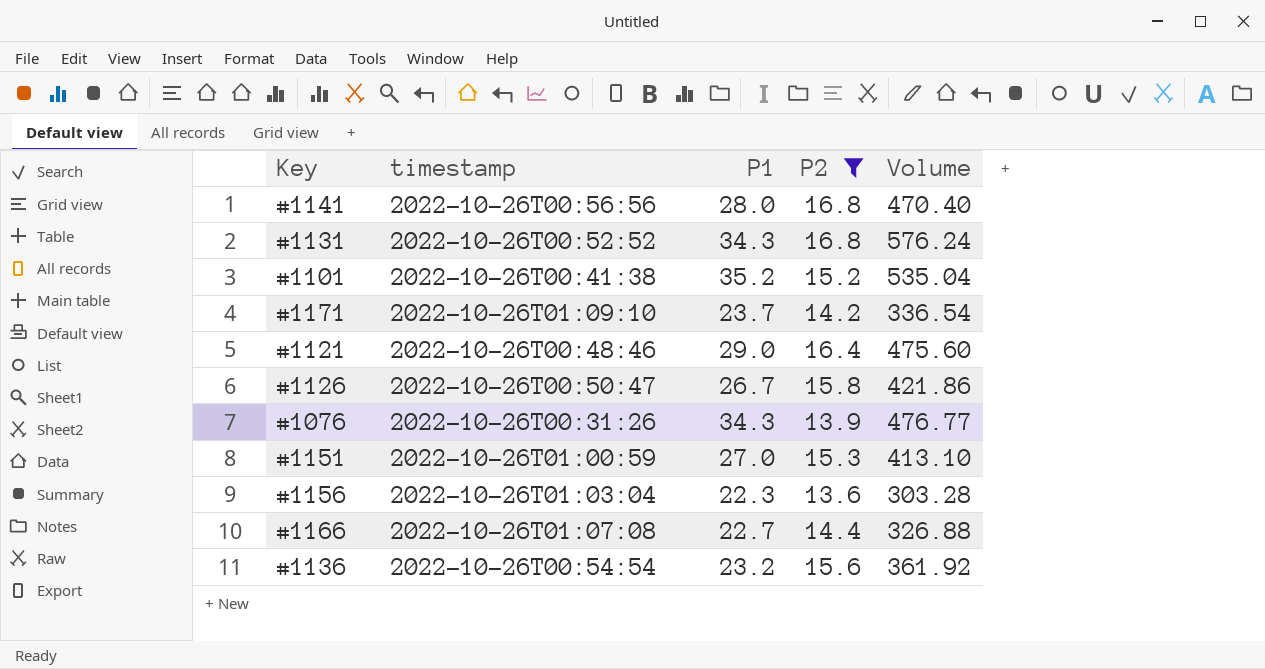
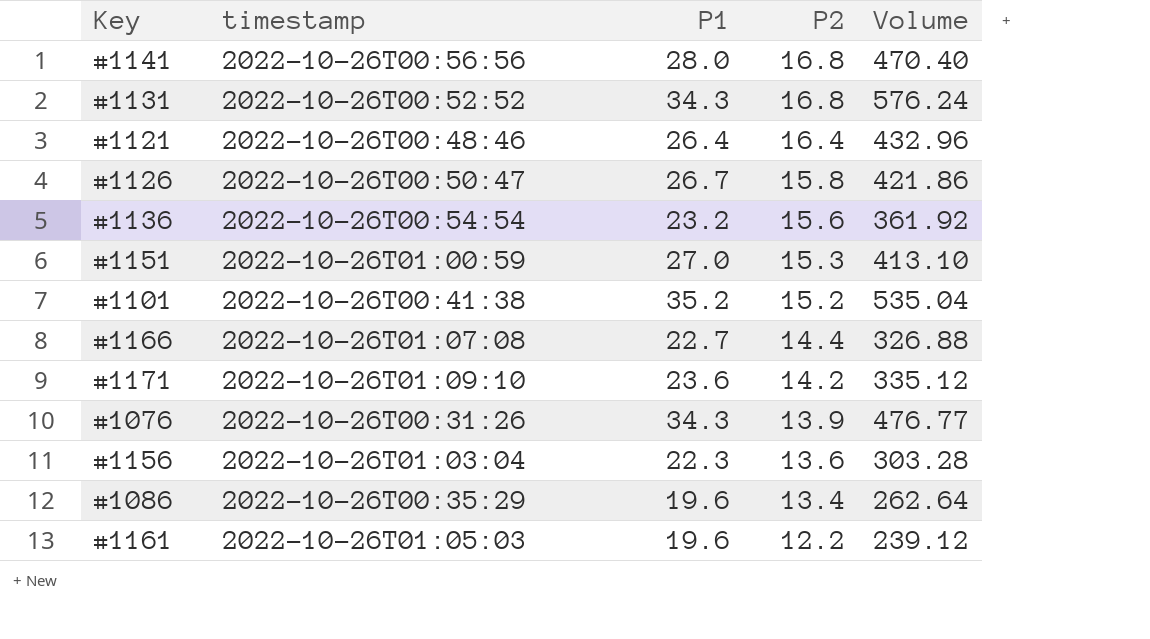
filter: P2 >= 13.6 -> none
row order: none -> P2 descending
#1121 | P1: 29.0 -> 26.4
#1121 | Volume: 475.60 -> 432.96
#1171 | P1: 23.7 -> 23.6
#1171 | Volume: 336.54 -> 335.12

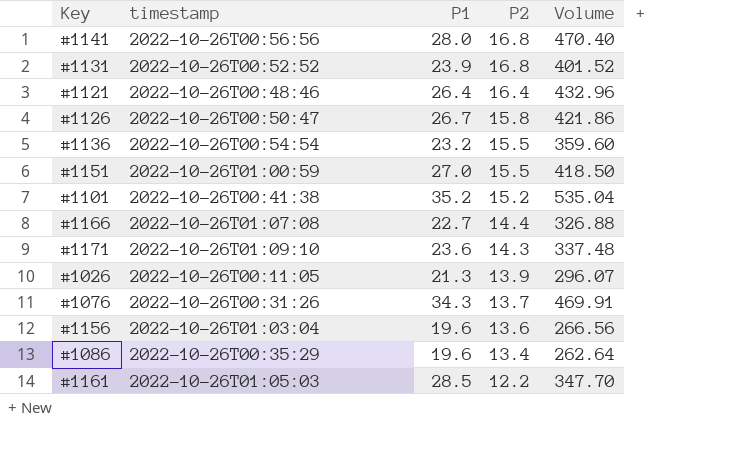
#1131 | P1: 34.3 -> 23.9
#1131 | Volume: 576.24 -> 401.52
#1136 | P2: 15.6 -> 15.5
#1136 | Volume: 361.92 -> 359.60
#1151 | P2: 15.3 -> 15.5
#1151 | Volume: 413.10 -> 418.50
#1171 | P2: 14.2 -> 14.3
#1171 | Volume: 335.12 -> 337.48
row #1026: none -> 2022-10-26T00:11:05 | 21.3 | 13.9 | 296.07
#1076 | P2: 13.9 -> 13.7
#1076 | Volume: 476.77 -> 469.91
#1156 | P1: 22.3 -> 19.6
#1156 | Volume: 303.28 -> 266.56
#1161 | P1: 19.6 -> 28.5
#1161 | Volume: 239.12 -> 347.70

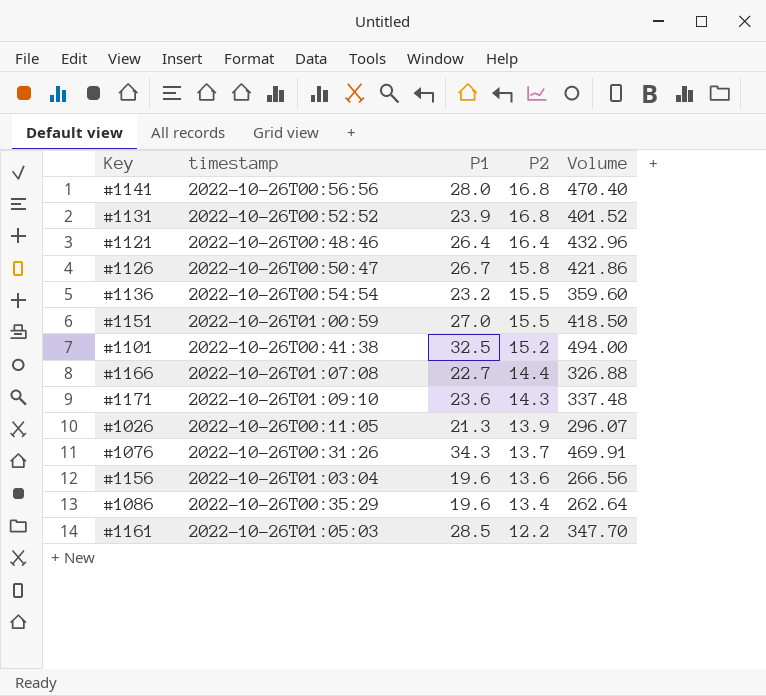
#1101 | P1: 35.2 -> 32.5
#1101 | Volume: 535.04 -> 494.00

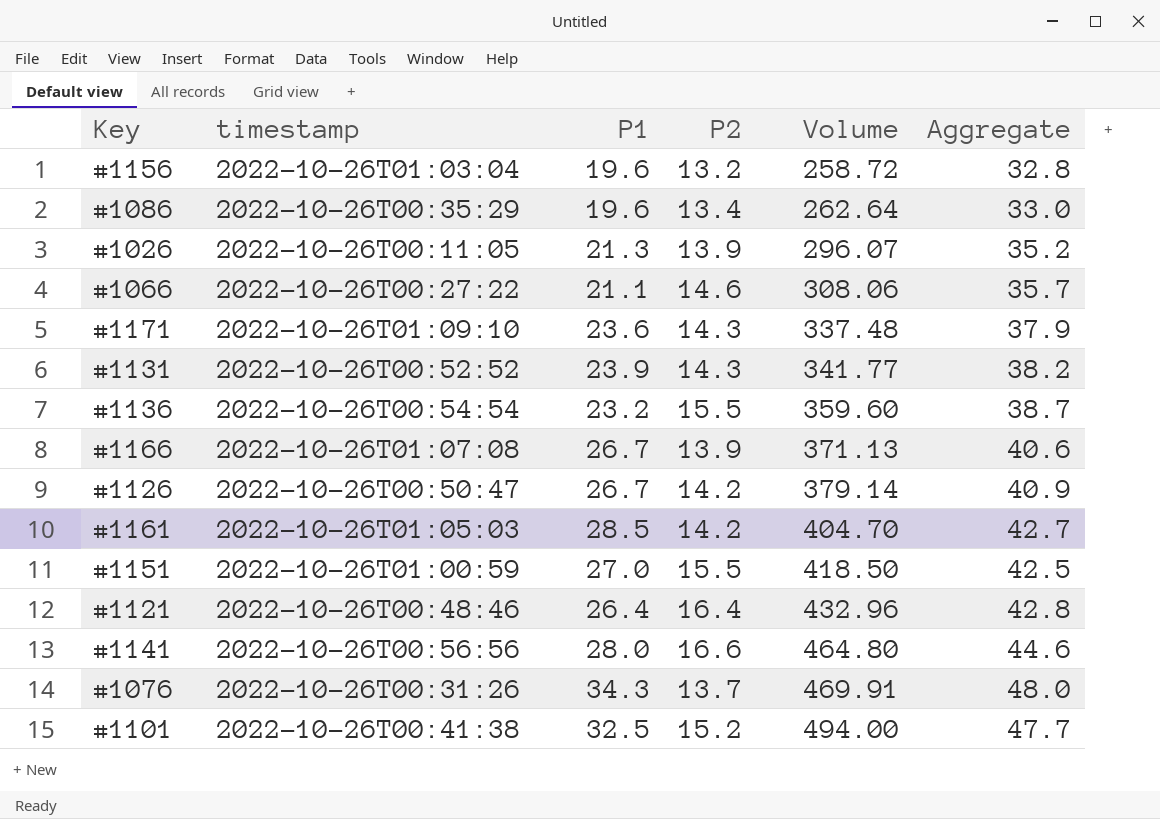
row order: P2 descending -> Volume ascending
column Aggregate | formula: none -> [P1] + [P2]
#1156 | P2: 13.6 -> 13.2
#1156 | Volume: 266.56 -> 258.72
row #1066: none -> 2022-10-26T00:27:22 | 21.1 | 14.6 | 308.06 | 35.7
#1131 | P2: 16.8 -> 14.3
#1131 | Volume: 401.52 -> 341.77
#1166 | P1: 22.7 -> 26.7
#1166 | P2: 14.4 -> 13.9
#1166 | Volume: 326.88 -> 371.13
#1126 | P2: 15.8 -> 14.2
#1126 | Volume: 421.86 -> 379.14
#1161 | P2: 12.2 -> 14.2
#1161 | Volume: 347.70 -> 404.70
#1141 | P2: 16.8 -> 16.6
#1141 | Volume: 470.40 -> 464.80

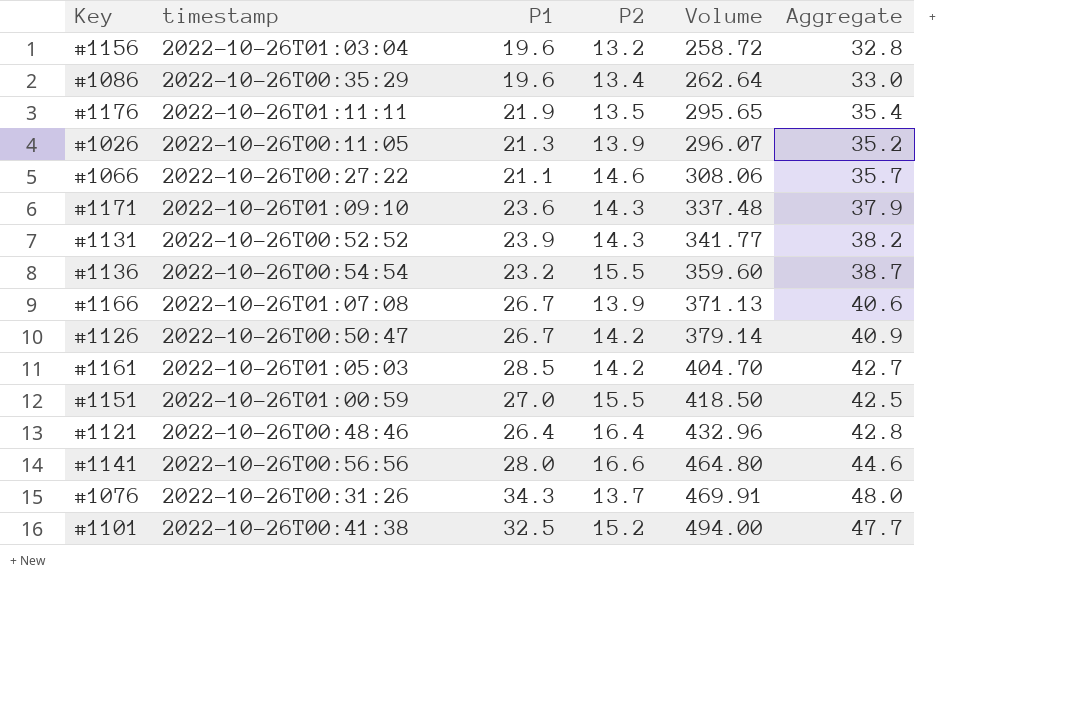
row #1176: none -> 2022-10-26T01:11:11 | 21.9 | 13.5 | 295.65 | 35.4

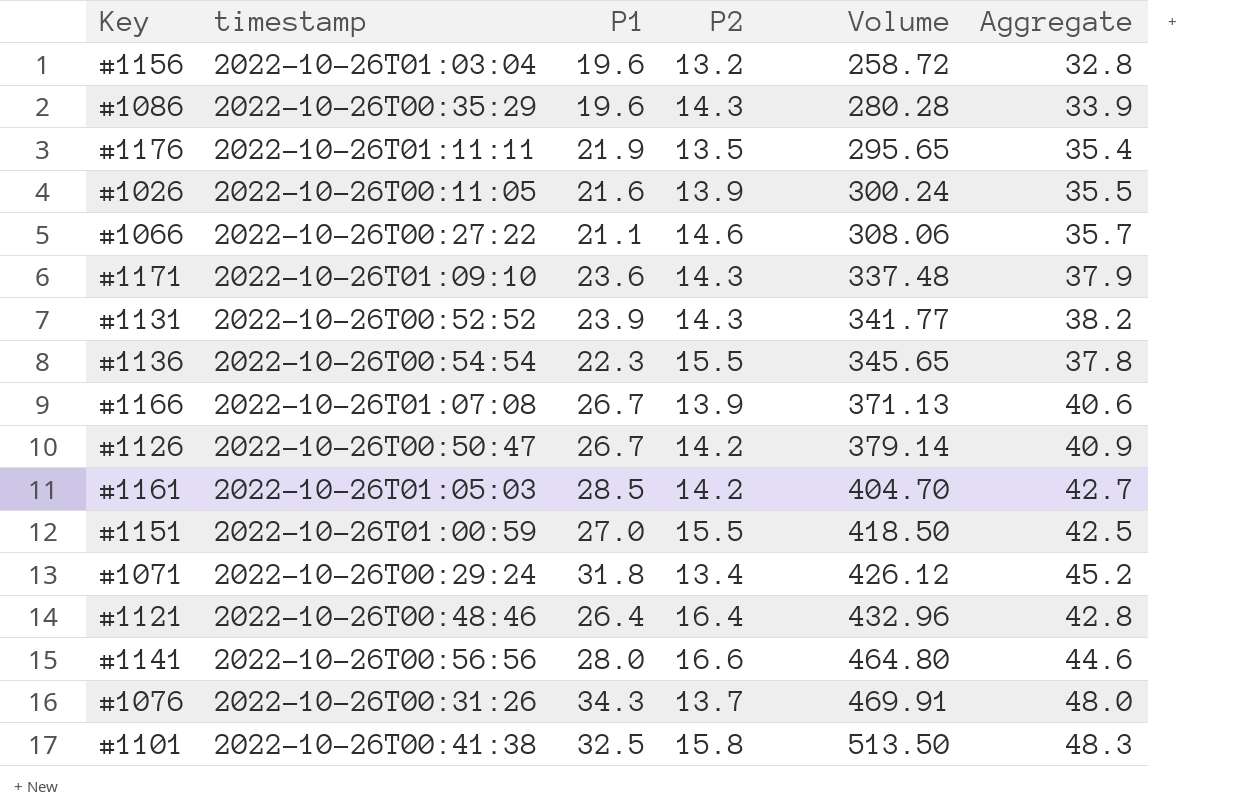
#1086 | P2: 13.4 -> 14.3
#1086 | Volume: 262.64 -> 280.28
#1086 | Aggregate: 33.0 -> 33.9
#1026 | P1: 21.3 -> 21.6
#1026 | Volume: 296.07 -> 300.24
#1026 | Aggregate: 35.2 -> 35.5
#1136 | P1: 23.2 -> 22.3
#1136 | Volume: 359.60 -> 345.65
#1136 | Aggregate: 38.7 -> 37.8
row #1071: none -> 2022-10-26T00:29:24 | 31.8 | 13.4 | 426.12 | 45.2
#1101 | P2: 15.2 -> 15.8
#1101 | Volume: 494.00 -> 513.50
#1101 | Aggregate: 47.7 -> 48.3

